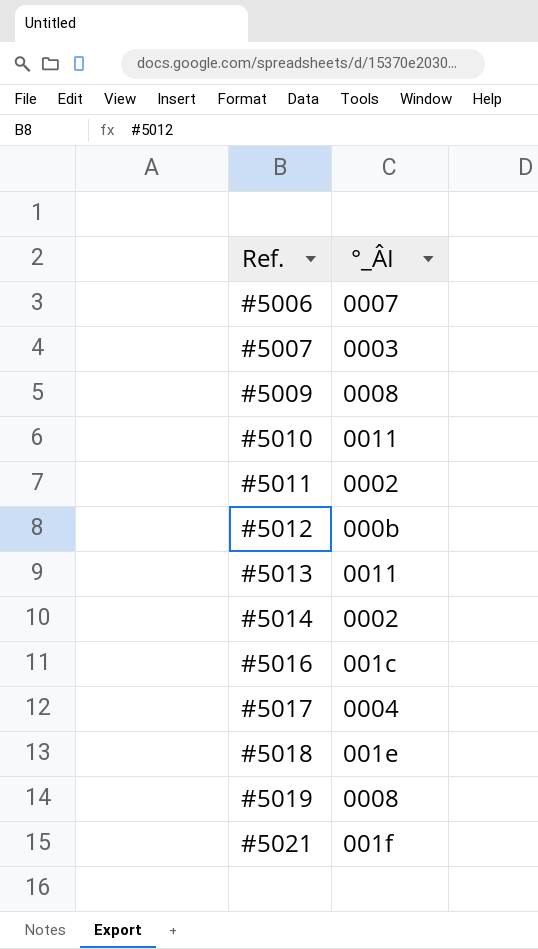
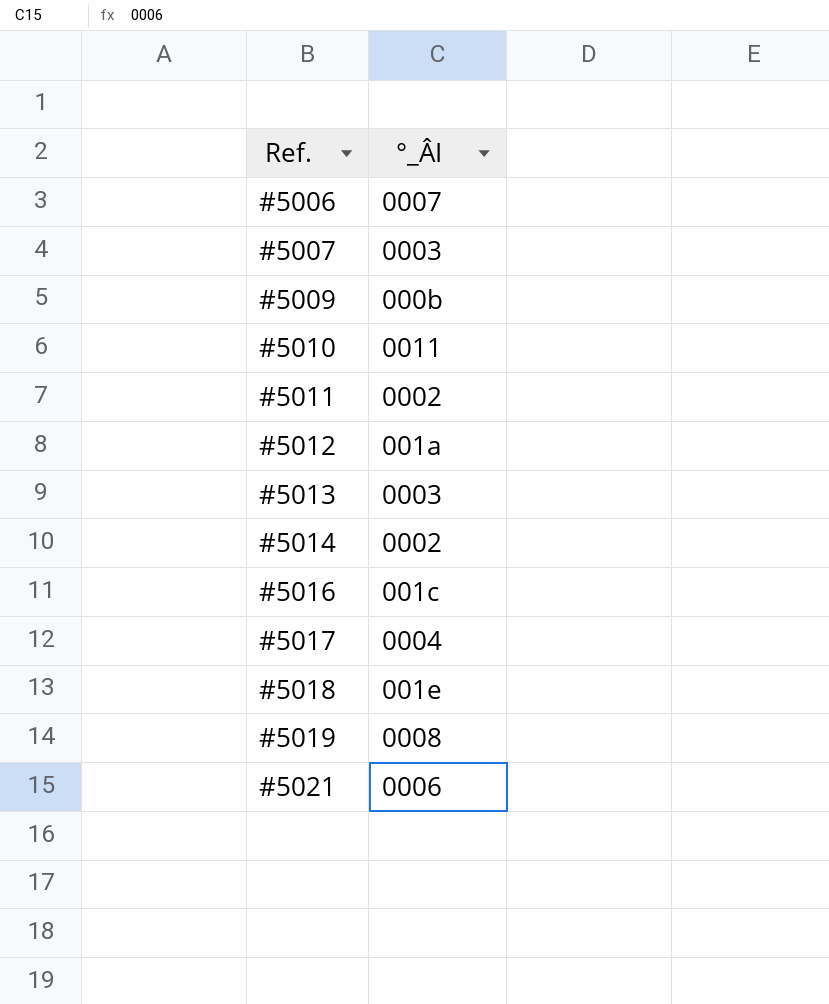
#5009 | °_ÂI: 0008 -> 000b
#5012 | °_ÂI: 000b -> 001a
#5013 | °_ÂI: 0011 -> 0003
#5021 | °_ÂI: 001f -> 0006

